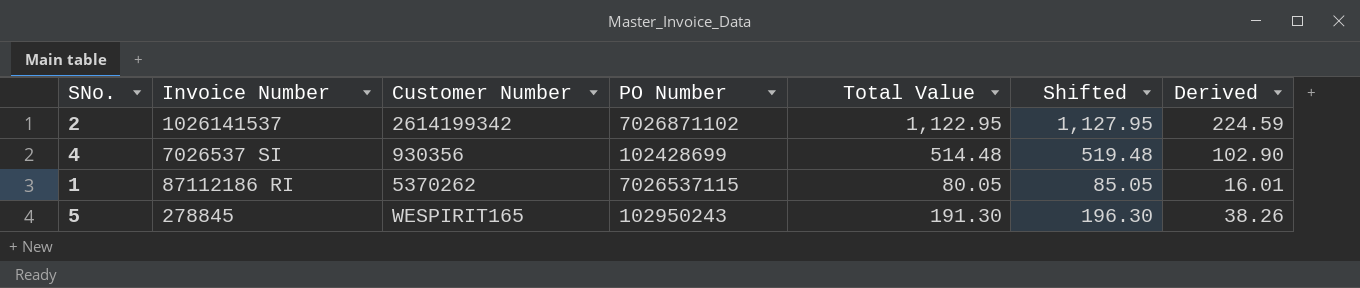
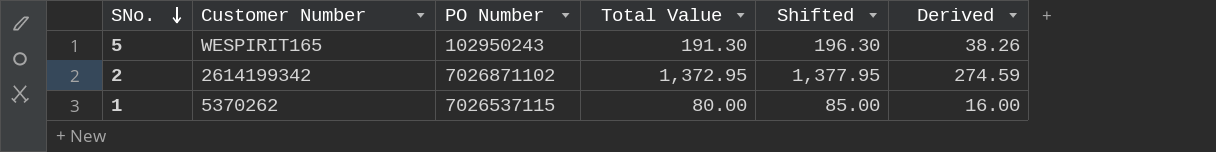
row order: none -> SNo. descending
column Invoice Number | position: 2 -> none
row 4: 7026537 SI | 930356 | 102428699 | 514.48 | 519.48 | 102.90 -> none
2 | Total Value: 1,122.95 -> 1,372.95
2 | Shifted: 1,127.95 -> 1,377.95
2 | Derived: 224.59 -> 274.59
1 | Total Value: 80.05 -> 80.00
1 | Shifted: 85.05 -> 85.00
1 | Derived: 16.01 -> 16.00

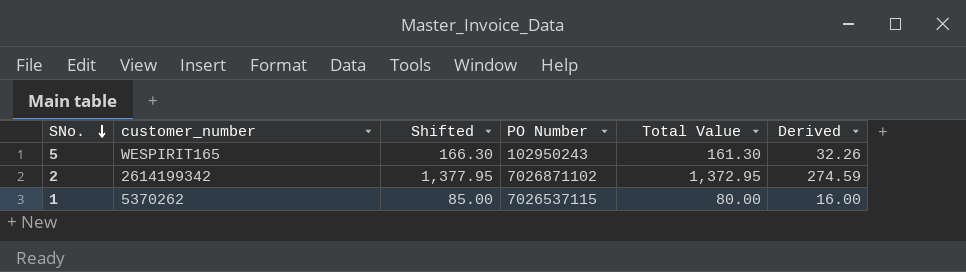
column name: Customer Number -> customer_number
column Shifted | position: 5 -> 3
5 | Shifted: 196.30 -> 166.30
5 | Total Value: 191.30 -> 161.30
5 | Derived: 38.26 -> 32.26

